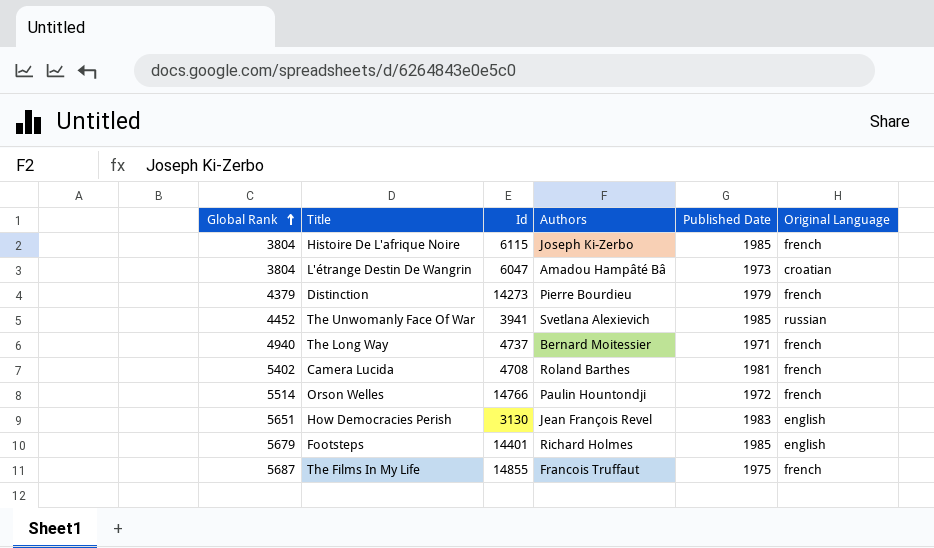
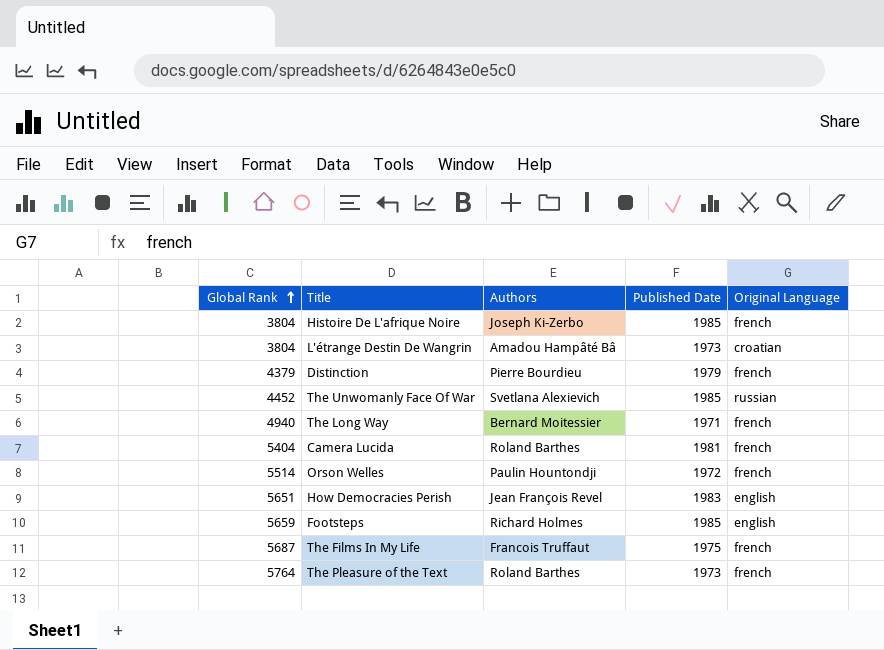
column Id | position: 3 -> none
Camera Lucida | Global Rank: 5402 -> 5404
Footsteps | Global Rank: 5679 -> 5659
row The Pleasure of the Text: none -> 5764 | Roland Barthes | 1973 | french

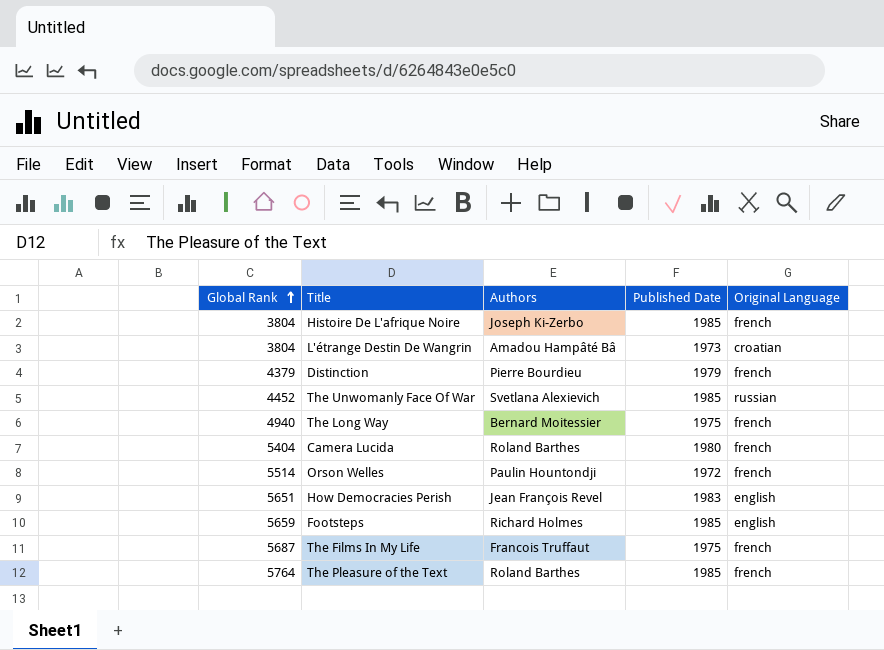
The Long Way | Published Date: 1971 -> 1975
Camera Lucida | Published Date: 1981 -> 1980
The Pleasure of the Text | Published Date: 1973 -> 1985

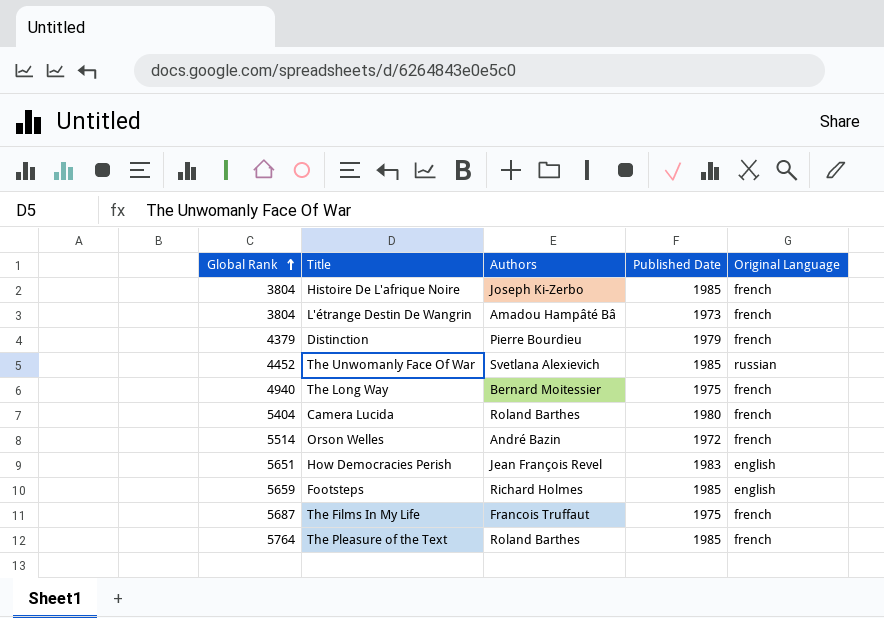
L'étrange Destin De Wangrin | Original Language: croatian -> french
Orson Welles | Authors: Paulin Hountondji -> André Bazin

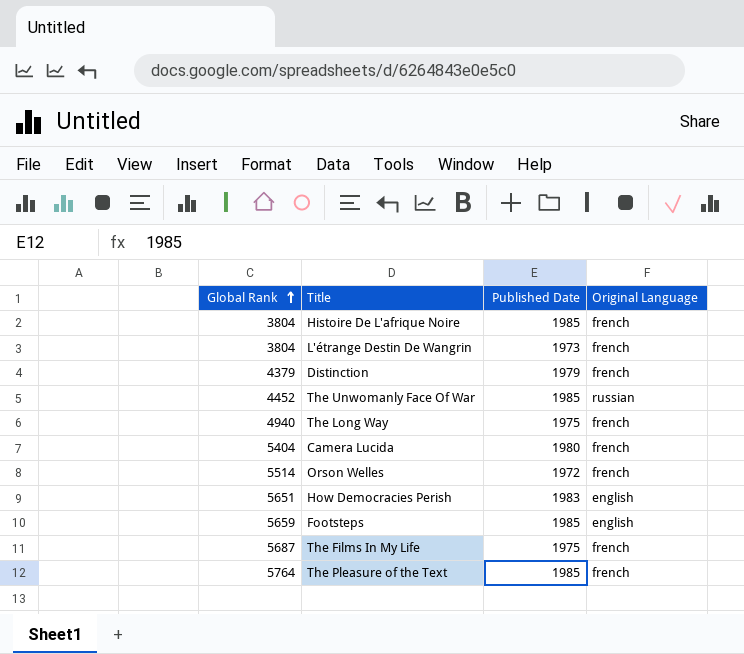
column Authors | position: 3 -> none

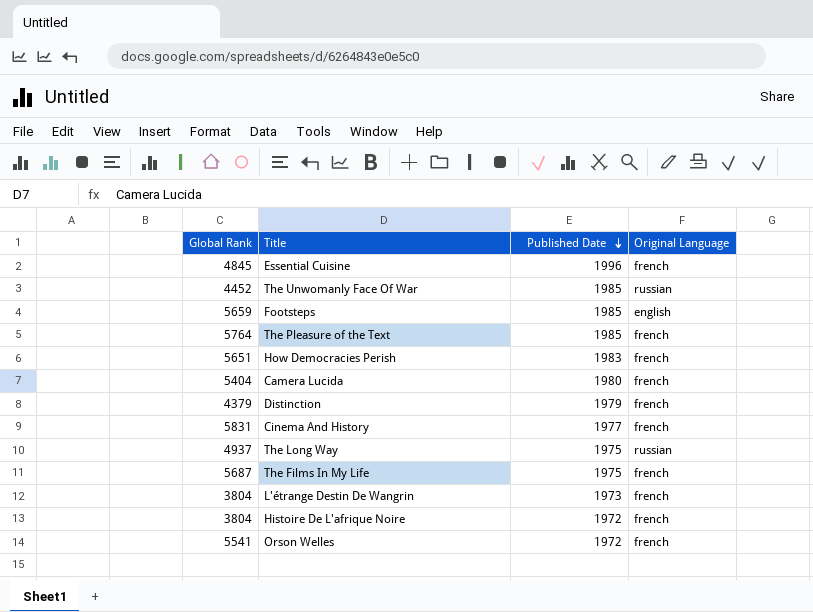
row order: Global Rank ascending -> Published Date descending
row Essential Cuisine: none -> 4845 | 1996 | french
How Democracies Perish | Original Language: english -> french
row Cinema And History: none -> 5831 | 1977 | french
The Long Way | Global Rank: 4940 -> 4937
The Long Way | Original Language: french -> russian
Histoire De L'afrique Noire | Published Date: 1985 -> 1972
Orson Welles | Global Rank: 5514 -> 5541

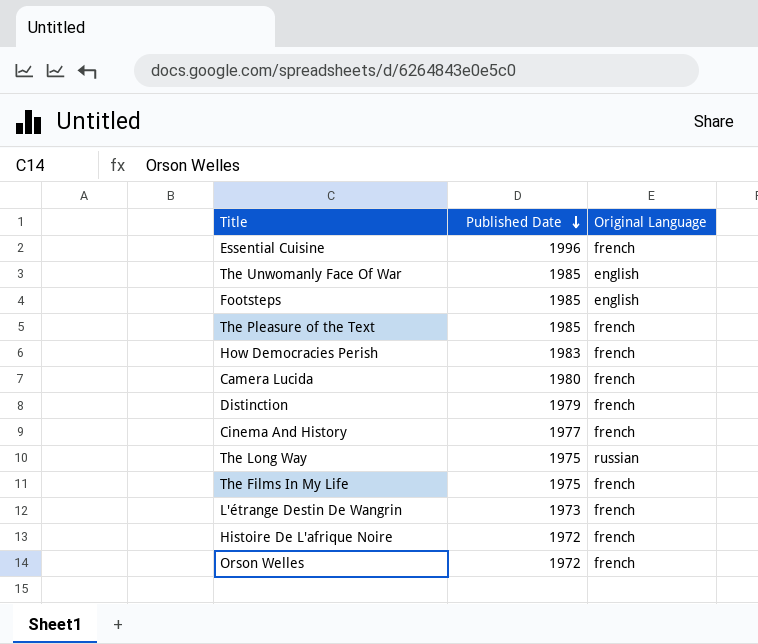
column Global Rank | position: 1 -> none
The Unwomanly Face Of War | Original Language: russian -> english

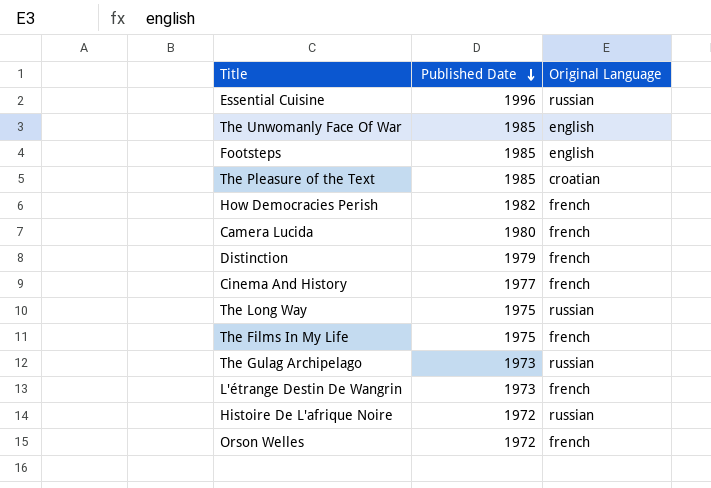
Essential Cuisine | Original Language: french -> russian
The Pleasure of the Text | Original Language: french -> croatian
How Democracies Perish | Published Date: 1983 -> 1982
row The Gulag Archipelago: none -> 1973 | russian
Histoire De L'afrique Noire | Original Language: french -> russian

